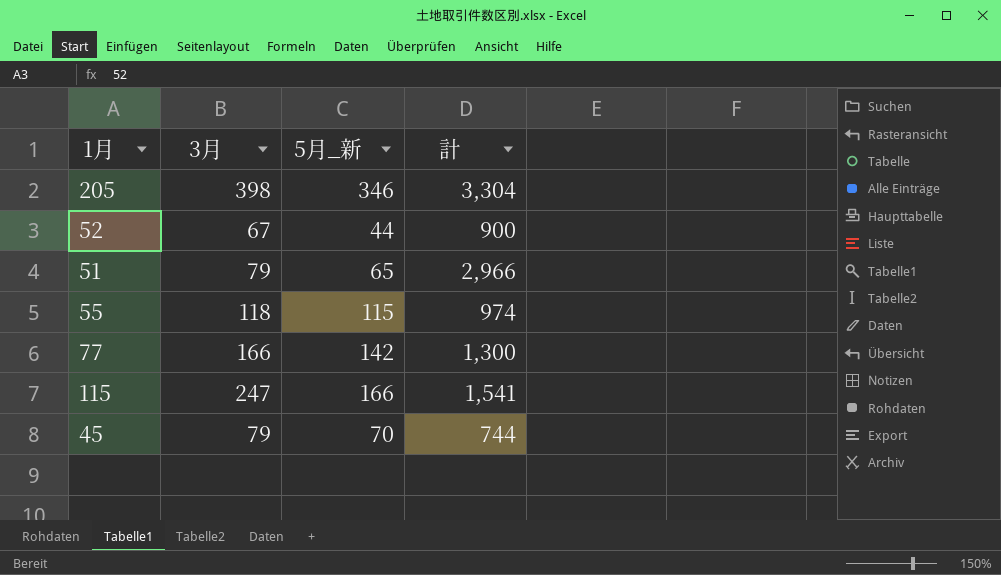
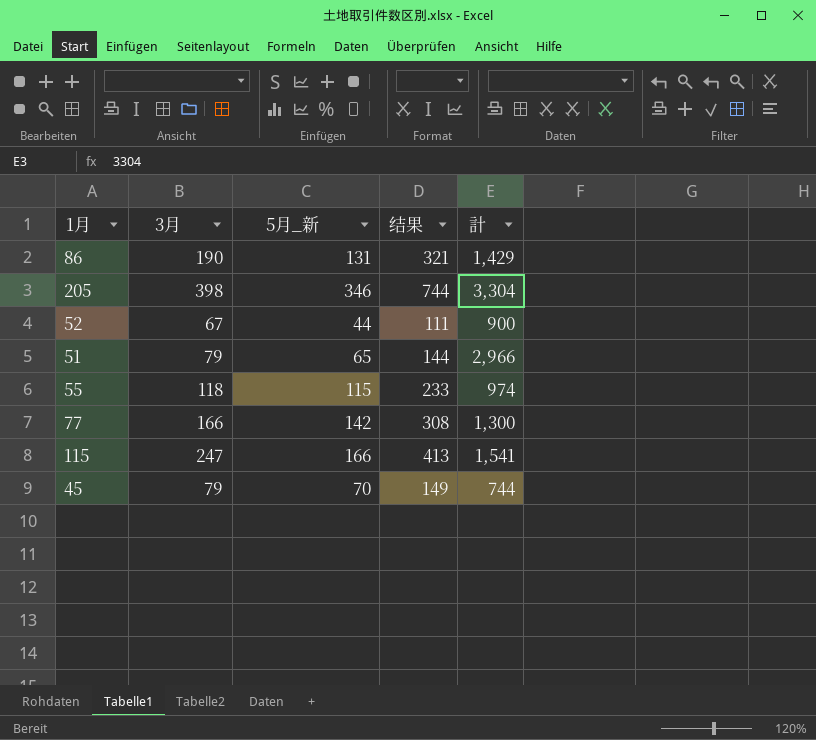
column 结果 | formula: none -> [3月] + [5月_新]
row 86: none -> 190 | 131 | 321 | 1,429

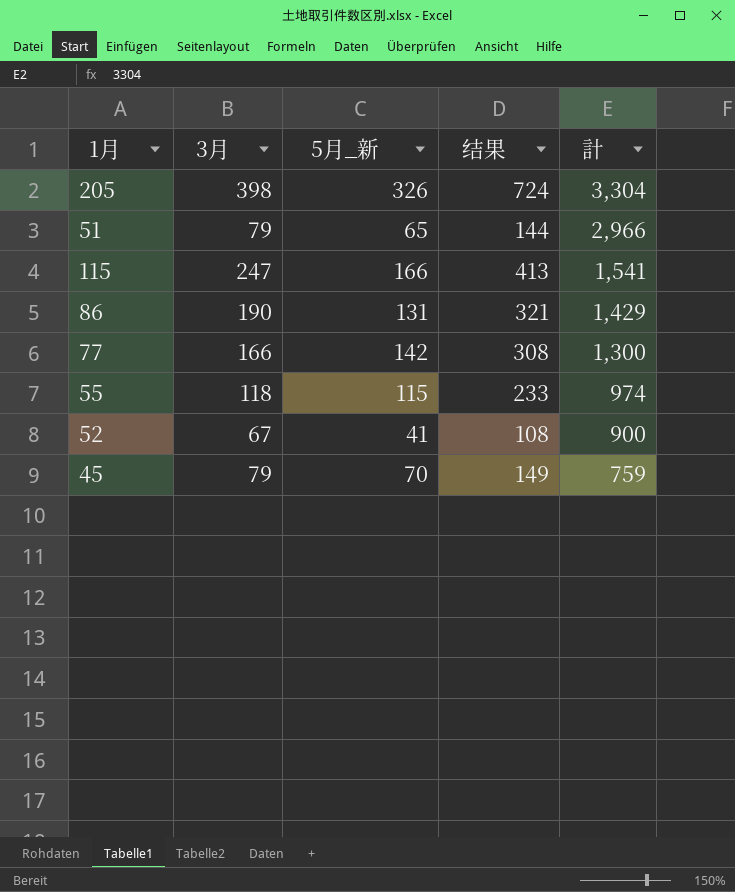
row order: none -> 計 descending
205 | 5月_新: 346 -> 326
205 | 结果: 744 -> 724
52 | 5月_新: 44 -> 41
52 | 结果: 111 -> 108
45 | 計: 744 -> 759

